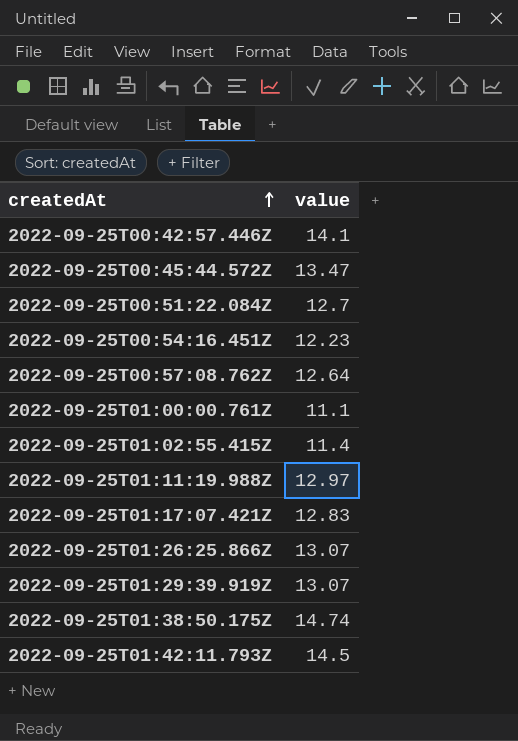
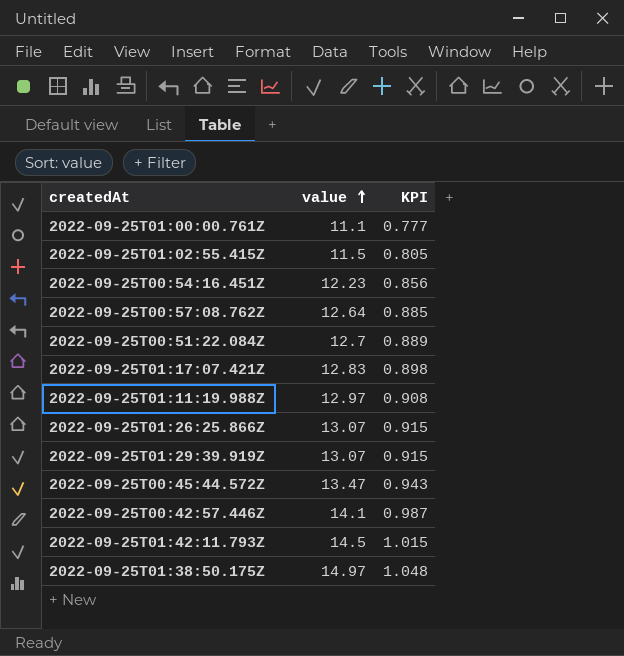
row order: createdAt ascending -> value ascending
column KPI | formula: none -> [value] * 0.07
2022-09-25T01:02:55.415Z | value: 11.4 -> 11.5
2022-09-25T01:38:50.175Z | value: 14.74 -> 14.97

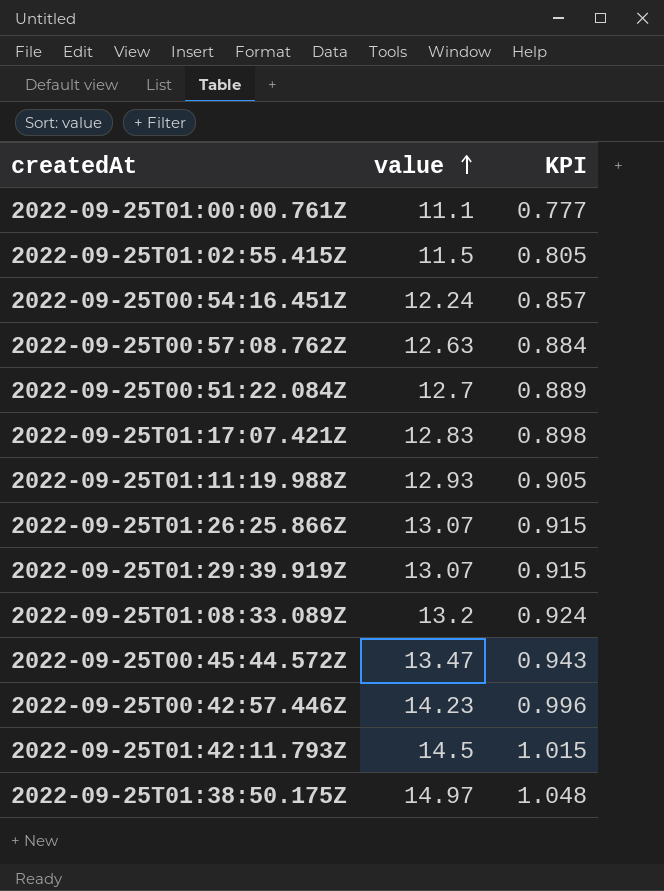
2022-09-25T00:54:16.451Z | value: 12.23 -> 12.24
2022-09-25T00:54:16.451Z | KPI: 0.856 -> 0.857
2022-09-25T00:57:08.762Z | value: 12.64 -> 12.63
2022-09-25T00:57:08.762Z | KPI: 0.885 -> 0.884
2022-09-25T01:11:19.988Z | value: 12.97 -> 12.93
2022-09-25T01:11:19.988Z | KPI: 0.908 -> 0.905
row 2022-09-25T01:08:33.089Z: none -> 13.2 | 0.924
2022-09-25T00:42:57.446Z | value: 14.1 -> 14.23
2022-09-25T00:42:57.446Z | KPI: 0.987 -> 0.996

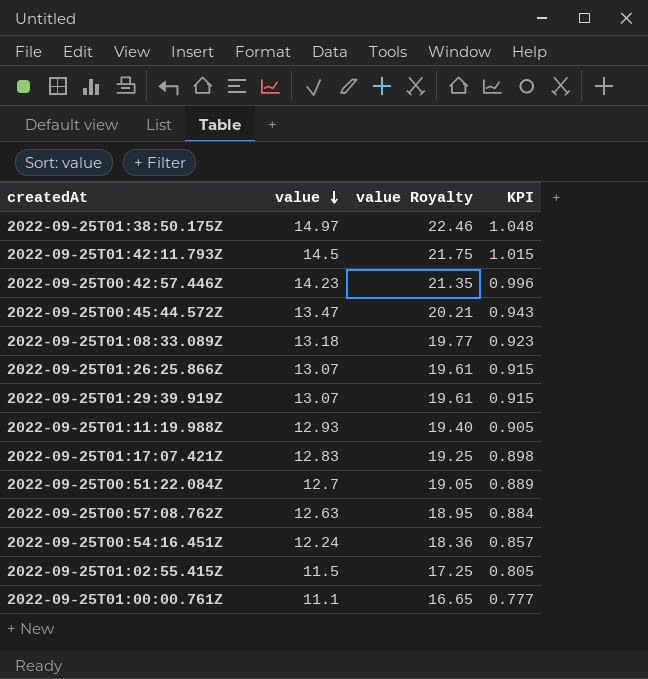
row order: value ascending -> value descending
column value Royalty | formula: none -> [value] * 1.5
2022-09-25T01:08:33.089Z | value: 13.2 -> 13.18
2022-09-25T01:08:33.089Z | KPI: 0.924 -> 0.923

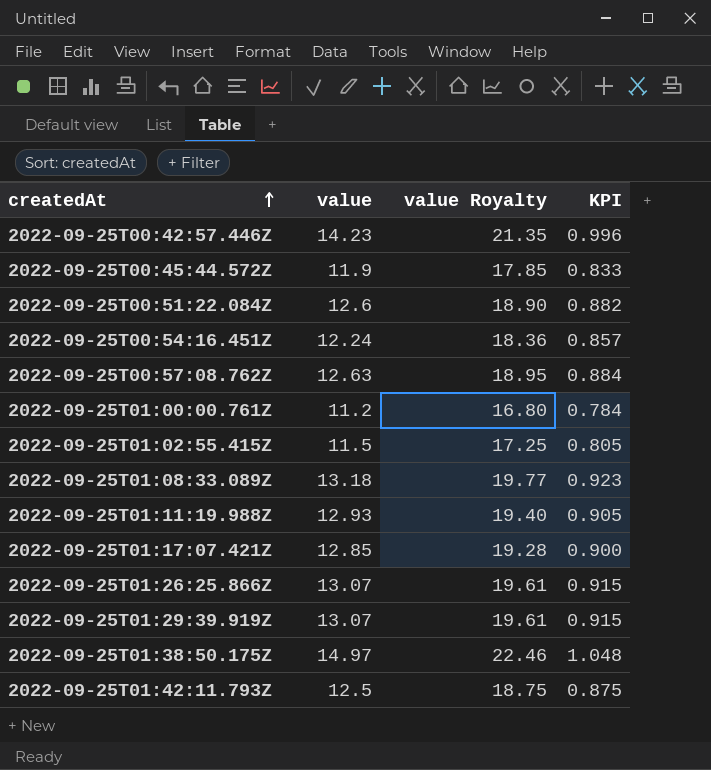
row order: value descending -> createdAt ascending
2022-09-25T00:45:44.572Z | value: 13.47 -> 11.9
2022-09-25T00:45:44.572Z | value Royalty: 20.21 -> 17.85
2022-09-25T00:45:44.572Z | KPI: 0.943 -> 0.833
2022-09-25T00:51:22.084Z | value: 12.7 -> 12.6
2022-09-25T00:51:22.084Z | value Royalty: 19.05 -> 18.90
2022-09-25T00:51:22.084Z | KPI: 0.889 -> 0.882
2022-09-25T01:00:00.761Z | value: 11.1 -> 11.2
2022-09-25T01:00:00.761Z | value Royalty: 16.65 -> 16.80
2022-09-25T01:00:00.761Z | KPI: 0.777 -> 0.784
2022-09-25T01:17:07.421Z | value: 12.83 -> 12.85
2022-09-25T01:17:07.421Z | value Royalty: 19.25 -> 19.28
2022-09-25T01:17:07.421Z | KPI: 0.898 -> 0.900
2022-09-25T01:42:11.793Z | value: 14.5 -> 12.5
2022-09-25T01:42:11.793Z | value Royalty: 21.75 -> 18.75
2022-09-25T01:42:11.793Z | KPI: 1.015 -> 0.875

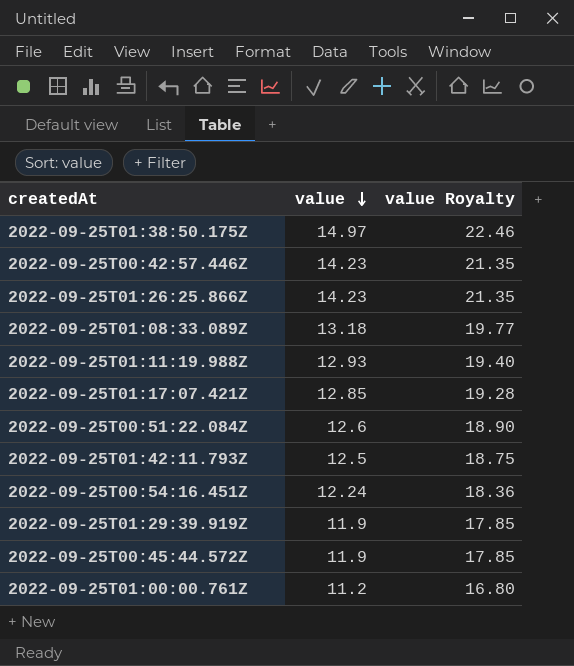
row order: createdAt ascending -> value descending
column KPI | formula: [value] * 0.07 -> none
row 2022-09-25T00:57:08.762Z: 12.63 | 18.95 | 0.884 -> none
row 2022-09-25T01:02:55.415Z: 11.5 | 17.25 | 0.805 -> none
2022-09-25T01:26:25.866Z | value: 13.07 -> 14.23
2022-09-25T01:26:25.866Z | value Royalty: 19.61 -> 21.35
2022-09-25T01:29:39.919Z | value: 13.07 -> 11.9
2022-09-25T01:29:39.919Z | value Royalty: 19.61 -> 17.85

